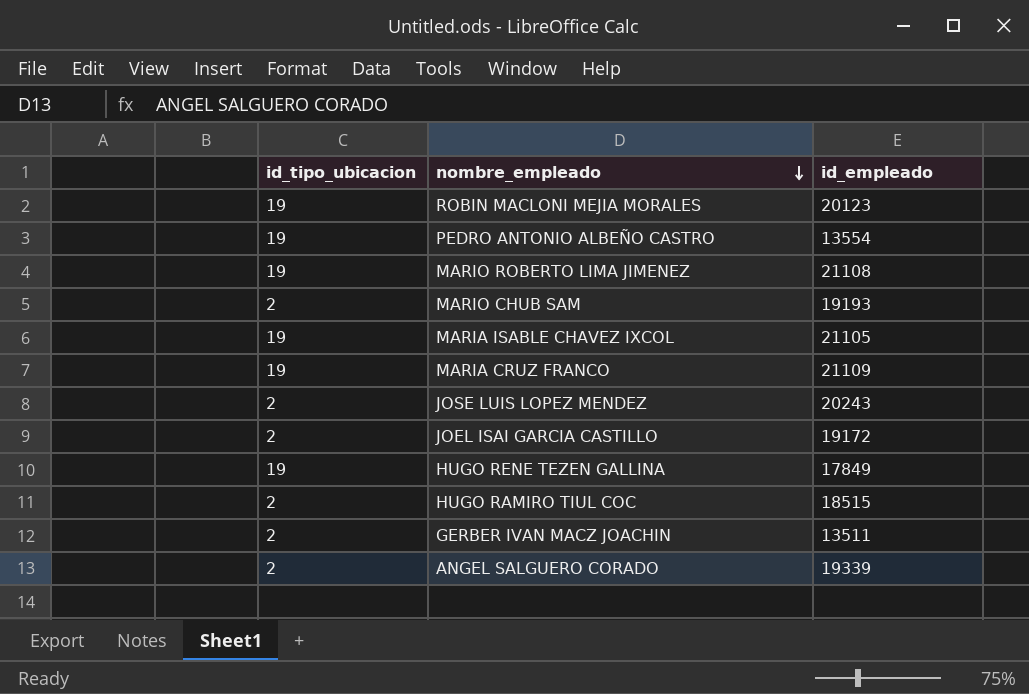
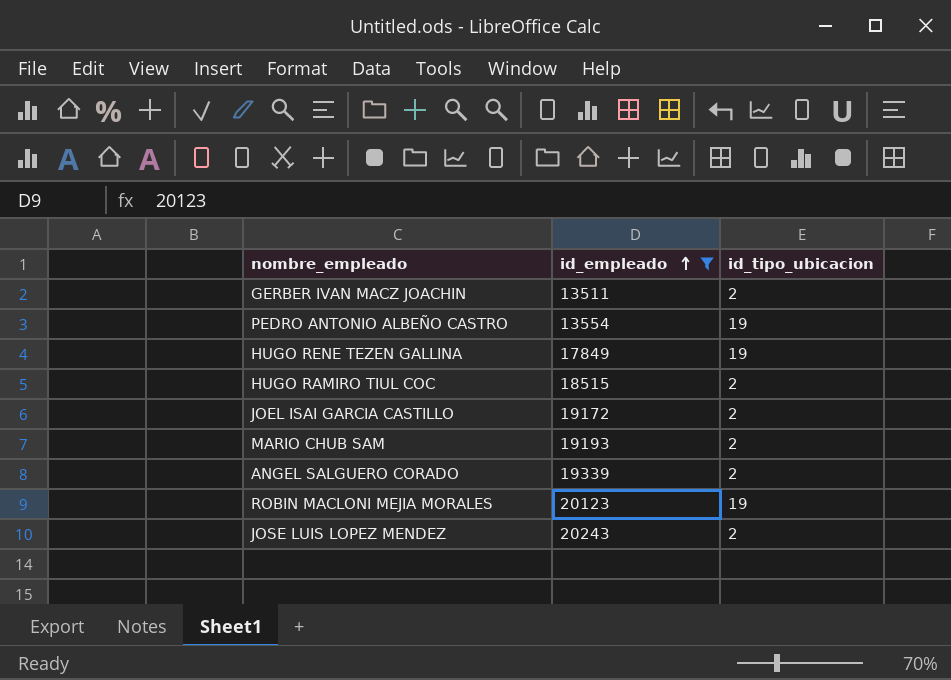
filter: none -> id_empleado <= 20243
row order: nombre_empleado descending -> id_empleado ascending
column id_tipo_ubicacion | position: 1 -> 3

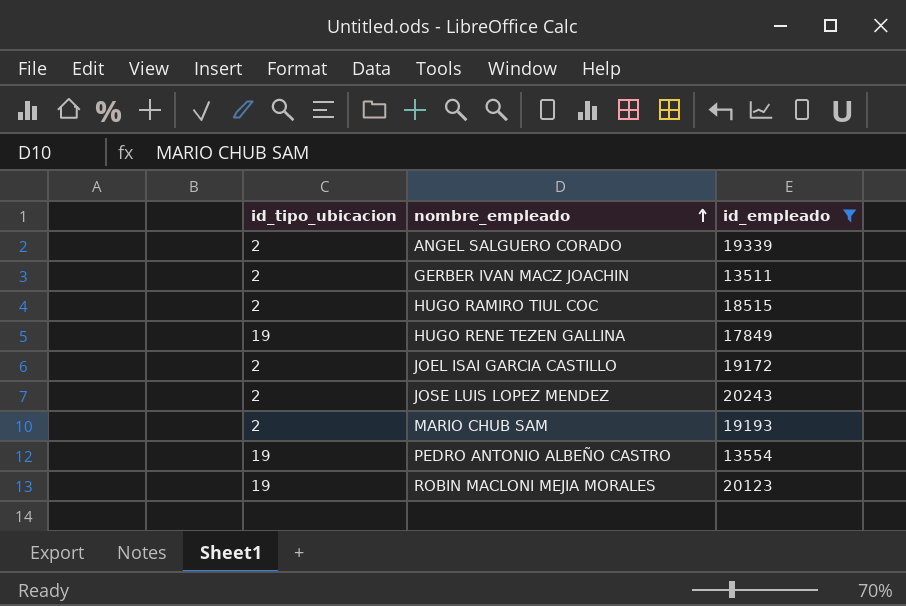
row order: id_empleado ascending -> nombre_empleado ascending
column id_tipo_ubicacion | position: 3 -> 1

